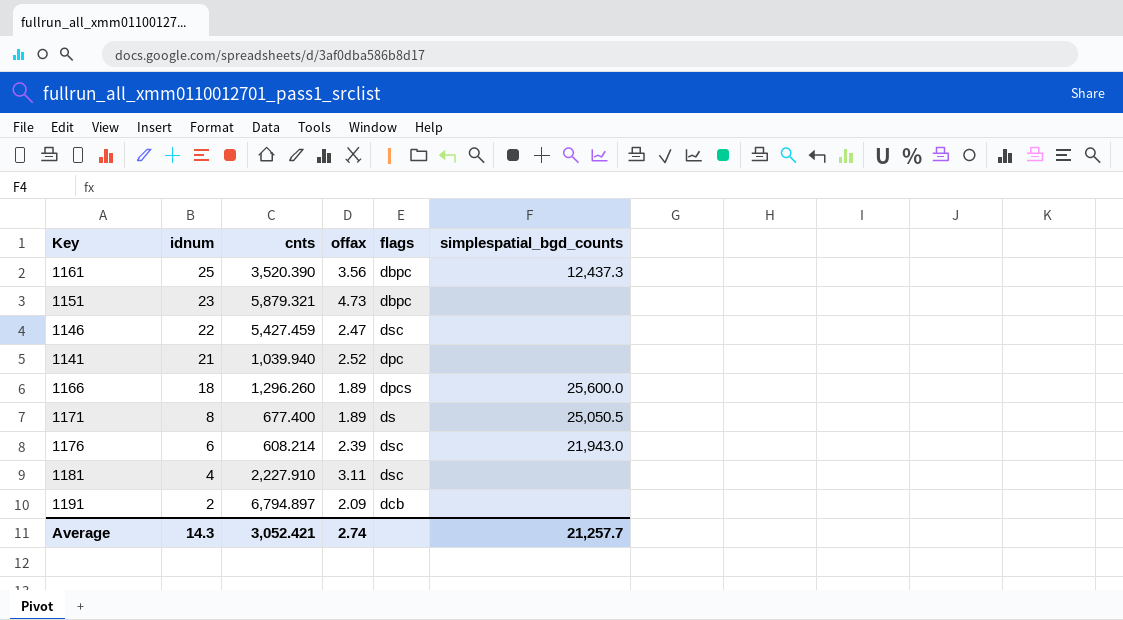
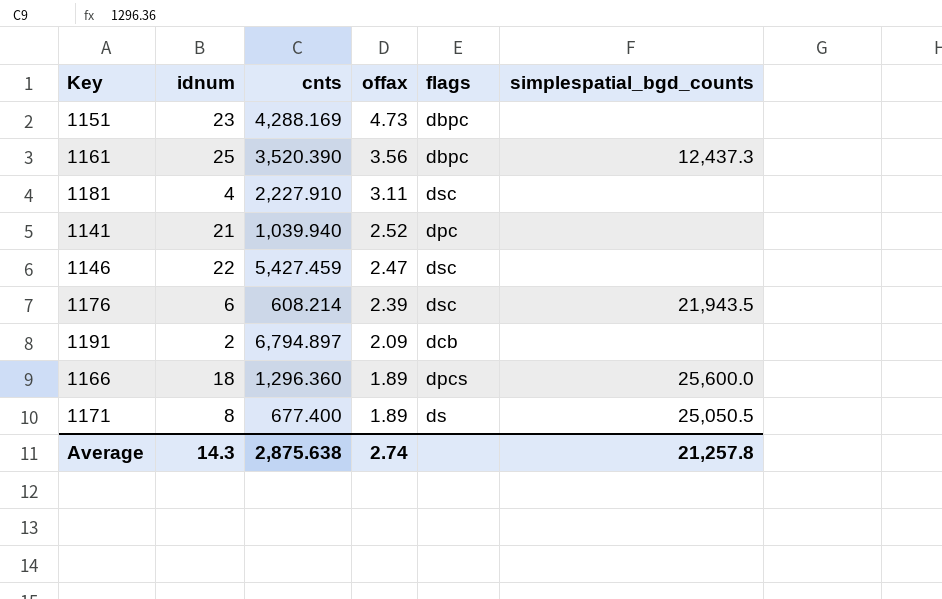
row order: idnum descending -> offax descending
1151 | cnts: 5,879.321 -> 4,288.169
1176 | simplespatial_bgd_counts: 21,943.0 -> 21,943.5
1166 | cnts: 1,296.260 -> 1,296.360
Average | cnts: 3,052.421 -> 2,875.638
Average | simplespatial_bgd_counts: 21,257.7 -> 21,257.8

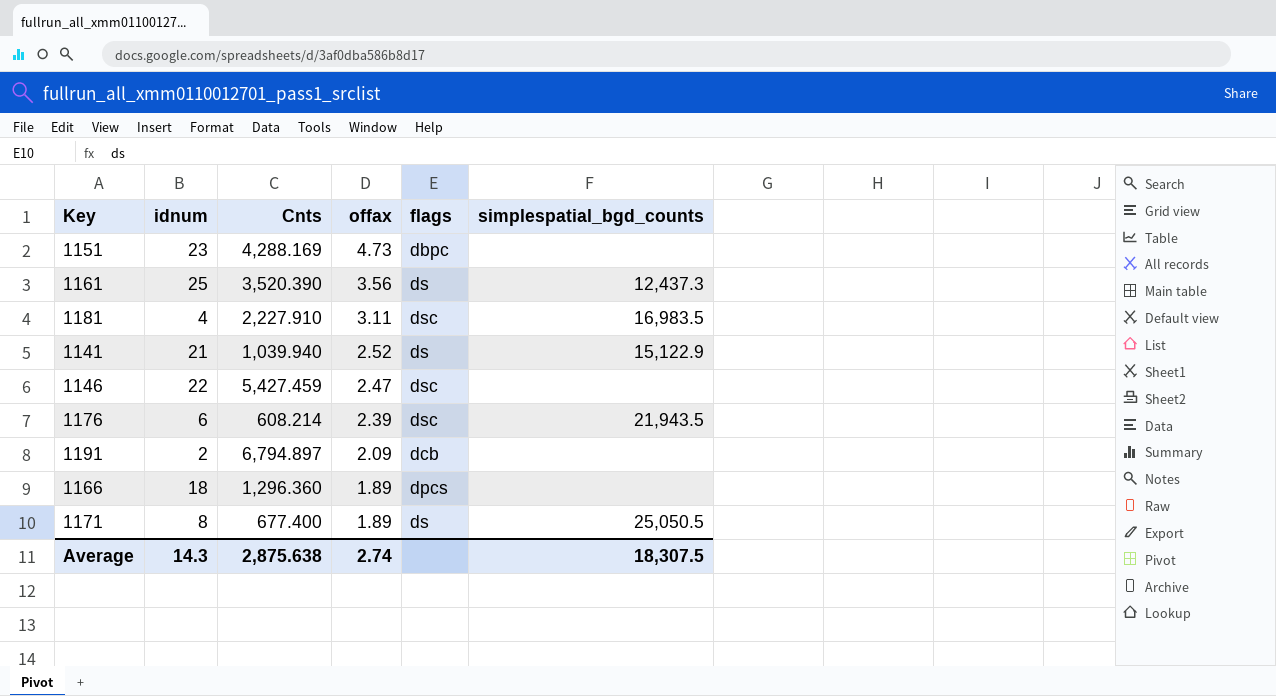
column name: cnts -> Cnts
1161 | flags: dbpc -> ds
1181 | simplespatial_bgd_counts: none -> 16,983.5
1141 | flags: dpc -> ds
1141 | simplespatial_bgd_counts: none -> 15,122.9
1166 | simplespatial_bgd_counts: 25,600.0 -> none
Average | simplespatial_bgd_counts: 21,257.8 -> 18,307.5

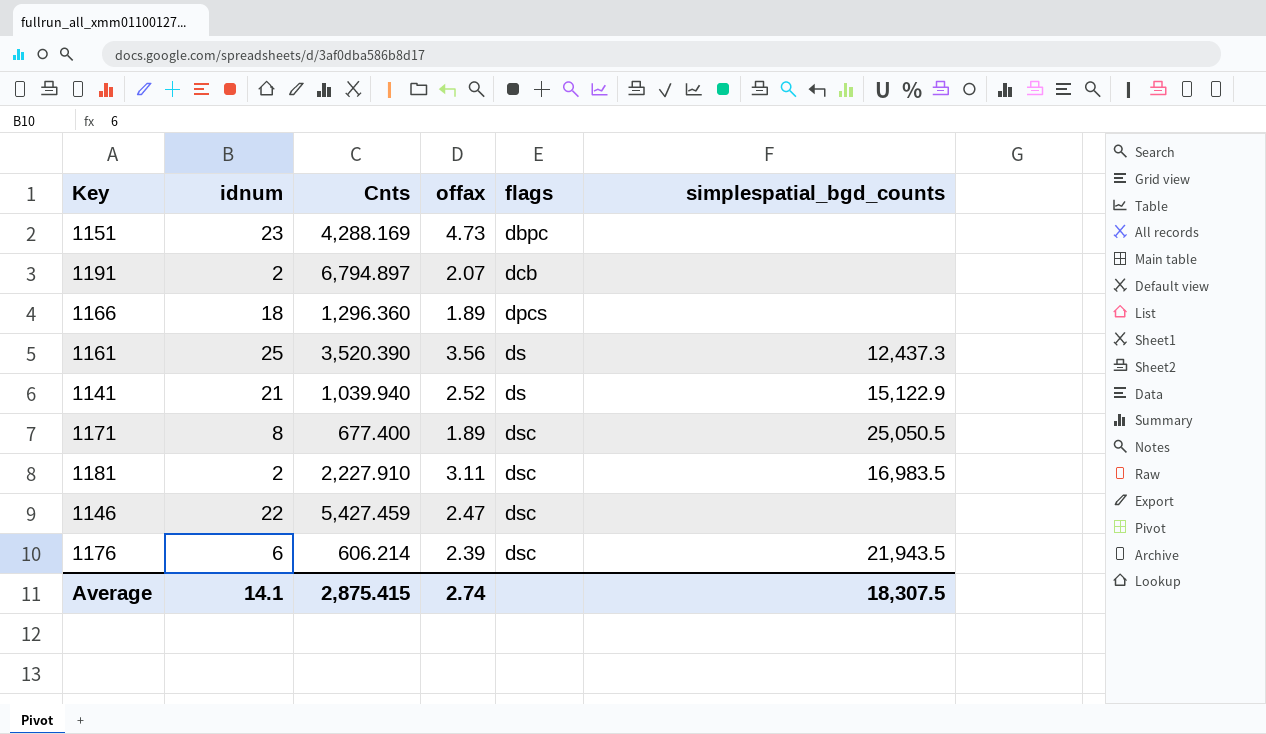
row order: offax descending -> flags ascending
1191 | offax: 2.09 -> 2.07
1171 | flags: ds -> dsc
1181 | idnum: 4 -> 2
1176 | Cnts: 608.214 -> 606.214
Average | idnum: 14.3 -> 14.1
Average | Cnts: 2,875.638 -> 2,875.415

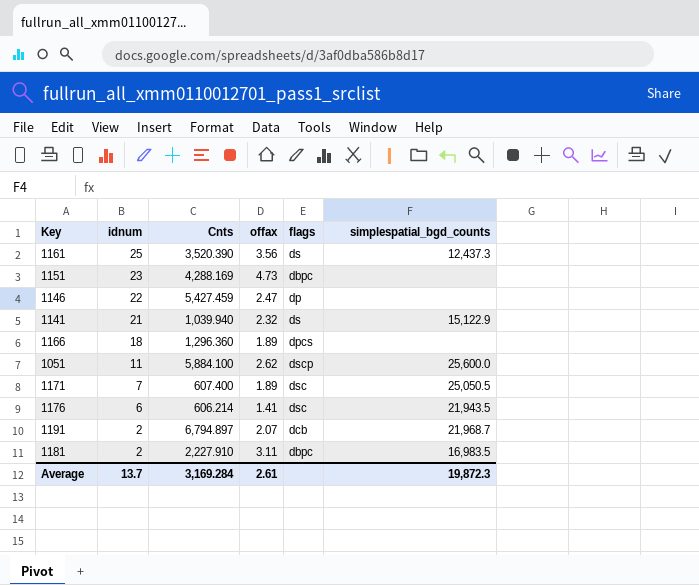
row order: flags ascending -> idnum descending
1146 | flags: dsc -> dp
1141 | offax: 2.52 -> 2.32
row 1051: none -> 11 | 5,884.100 | 2.62 | dscp | 25,600.0
1171 | idnum: 8 -> 7
1171 | Cnts: 677.400 -> 607.400
1176 | offax: 2.39 -> 1.41
1191 | simplespatial_bgd_counts: none -> 21,968.7
1181 | flags: dsc -> dbpc
Average | idnum: 14.1 -> 13.7
Average | Cnts: 2,875.415 -> 3,169.284
Average | offax: 2.74 -> 2.61
Average | simplespatial_bgd_counts: 18,307.5 -> 19,872.3

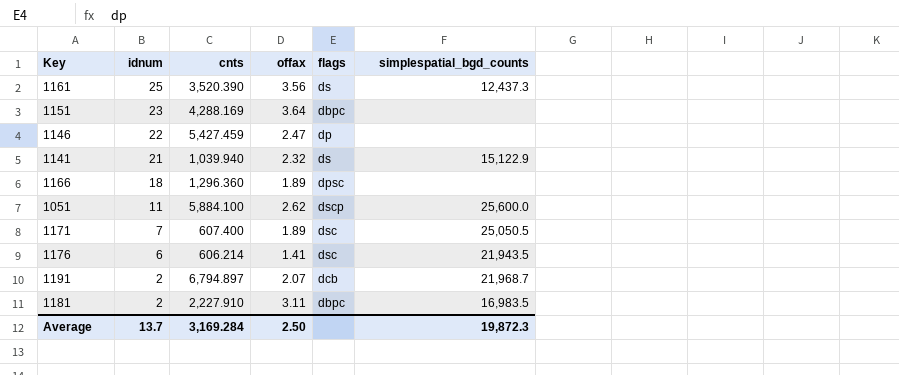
column name: Cnts -> cnts
1151 | offax: 4.73 -> 3.64
1166 | flags: dpcs -> dpsc
Average | offax: 2.61 -> 2.50

